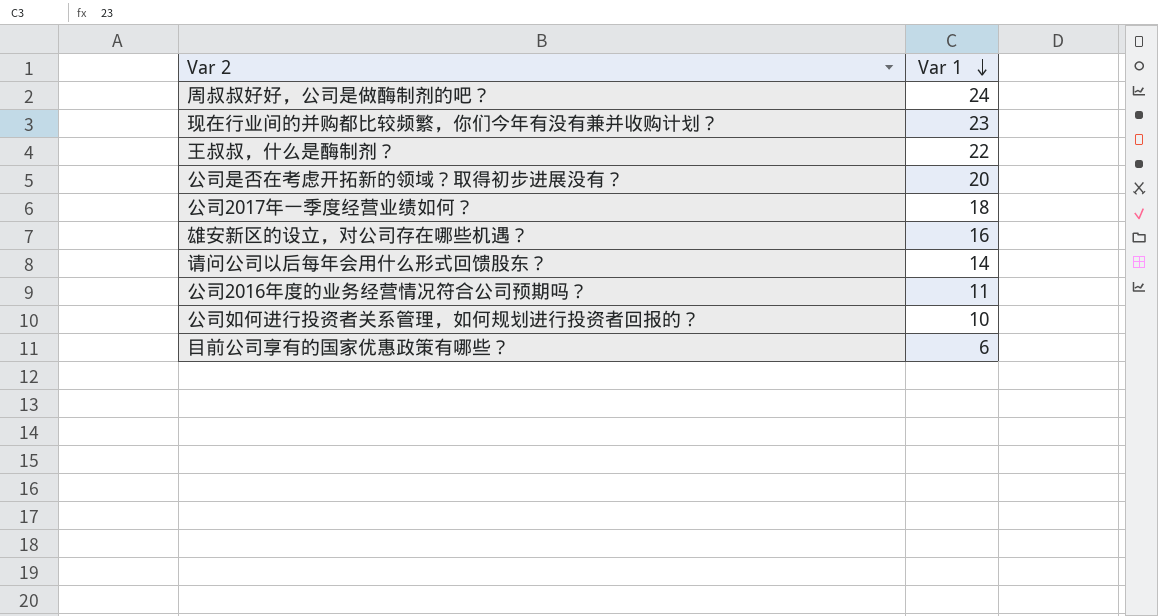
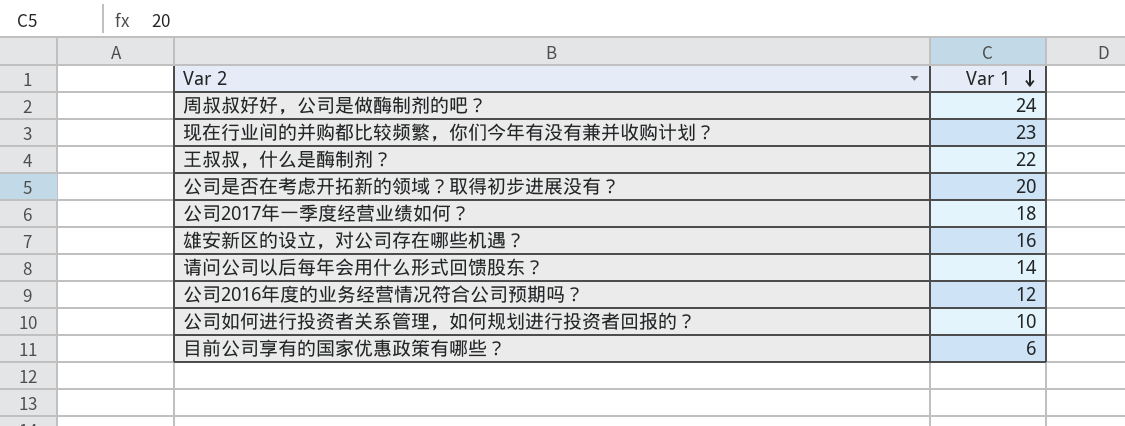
公司2016年度的业务经营情况符合公司预期吗？ | Var 1: 11 -> 12

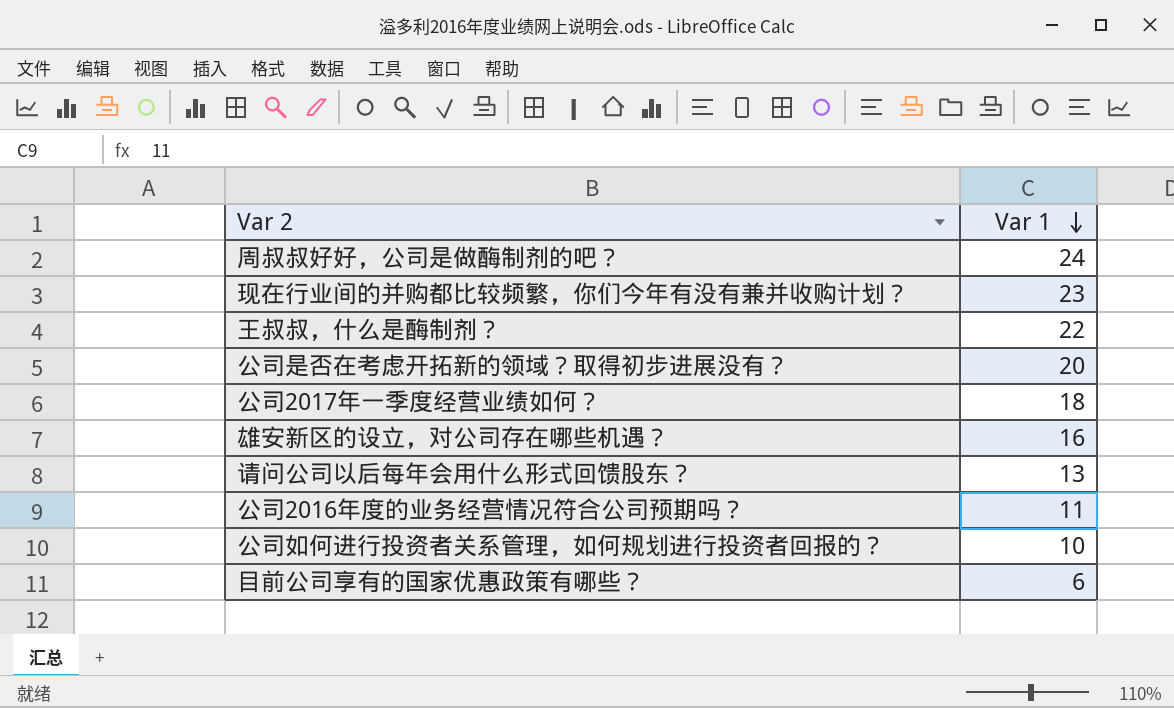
请问公司以后每年会用什么形式回馈股东？ | Var 1: 14 -> 13
公司2016年度的业务经营情况符合公司预期吗？ | Var 1: 12 -> 11

